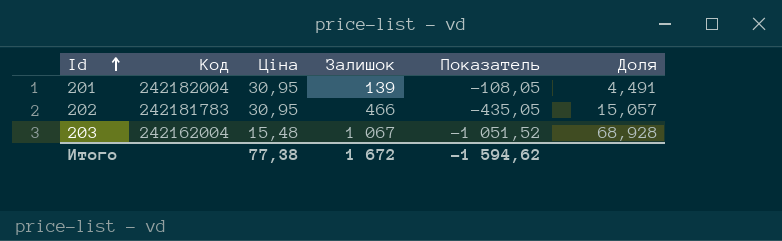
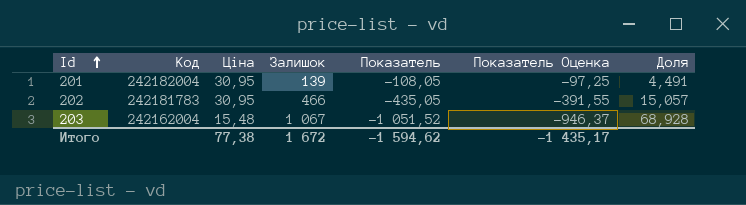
column Показатель Оценка | formula: none -> [Показатель] * 0,9

